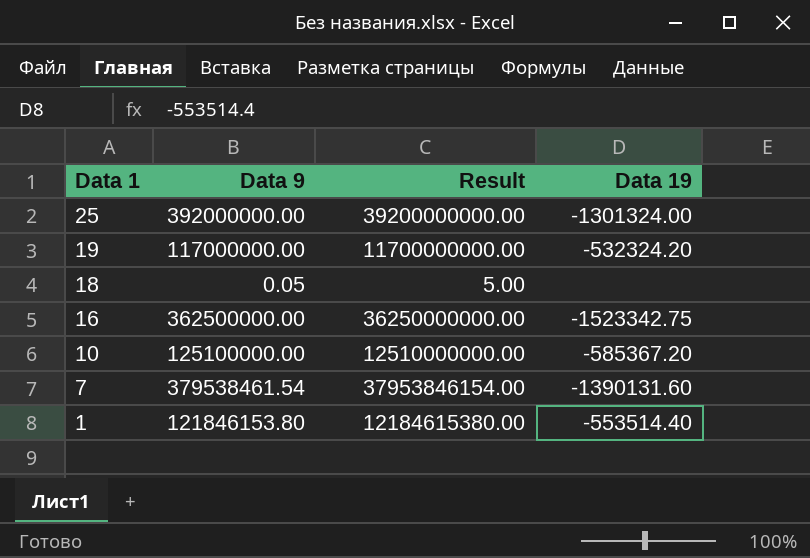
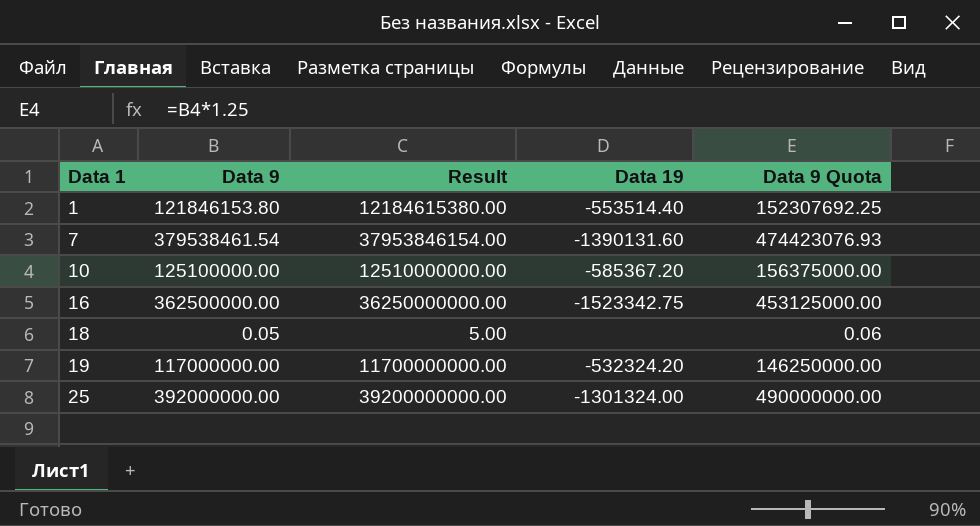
row order: Data 1 descending -> Data 1 ascending
column Data 9 Quota | formula: none -> [Data 9] * 1.25

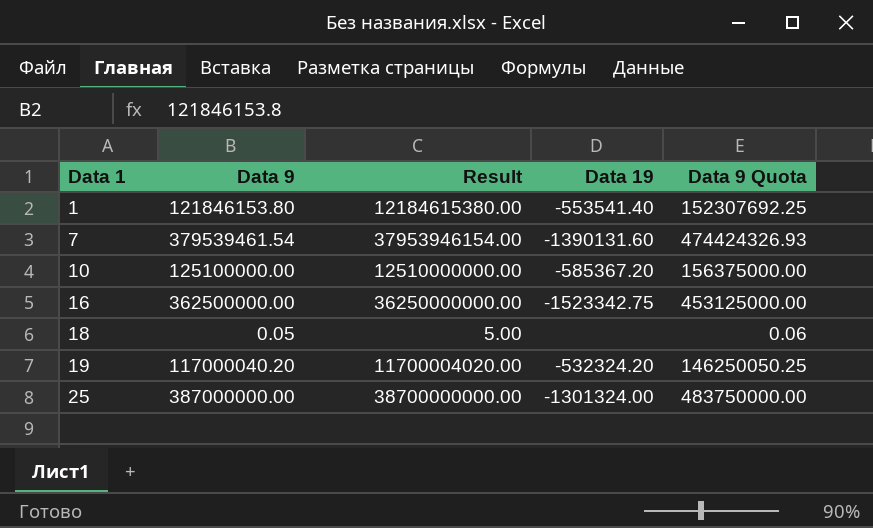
1 | Data 19: -553514.40 -> -553541.40
7 | Data 9: 379538461.54 -> 379539461.54
7 | Result: 37953846154.00 -> 37953946154.00
7 | Data 9 Quota: 474423076.93 -> 474424326.93
19 | Data 9: 117000000.00 -> 117000040.20
19 | Result: 11700000000.00 -> 11700004020.00
19 | Data 9 Quota: 146250000.00 -> 146250050.25
25 | Data 9: 392000000.00 -> 387000000.00
25 | Result: 39200000000.00 -> 38700000000.00
25 | Data 9 Quota: 490000000.00 -> 483750000.00

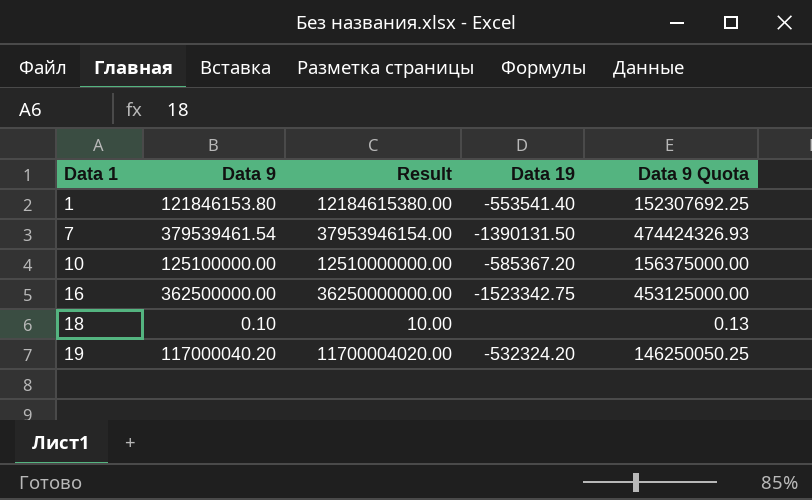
row 25: 387000000.00 | 38700000000.00 | -1301324.00 | 483750000.00 -> none
7 | Data 19: -1390131.60 -> -1390131.50
18 | Data 9: 0.05 -> 0.10
18 | Result: 5.00 -> 10.00
18 | Data 9 Quota: 0.06 -> 0.13

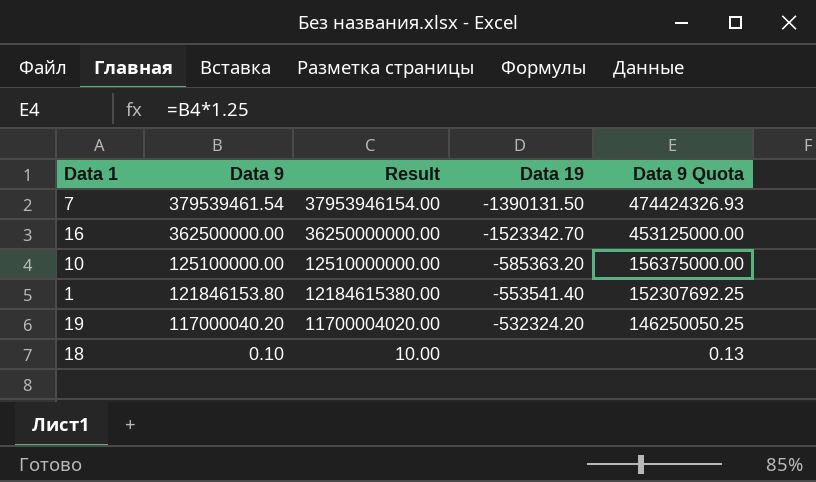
row order: Data 1 ascending -> Data 9 descending
16 | Data 19: -1523342.75 -> -1523342.70
10 | Data 19: -585367.20 -> -585363.20

